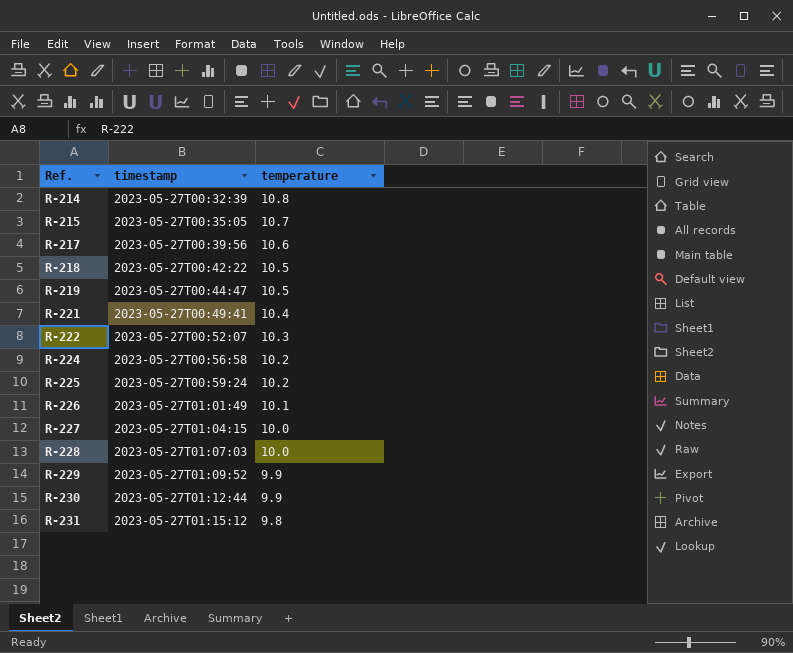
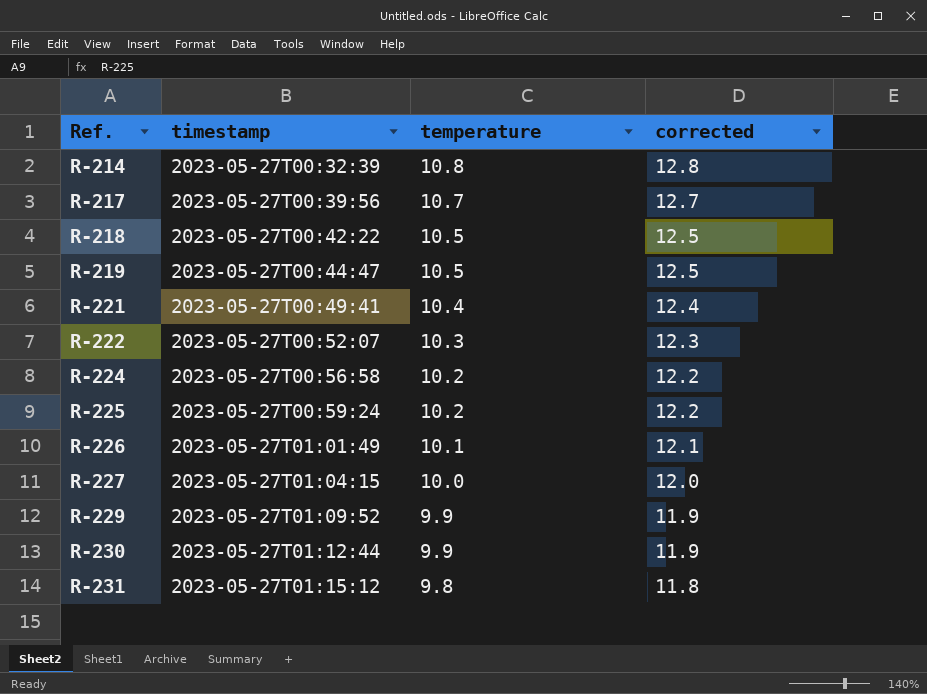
column corrected | formula: none -> [temperature] + 2
row R-215: 2023-05-27T00:35:05 | 10.7 -> none
row R-228: 2023-05-27T01:07:03 | 10.0 -> none
R-217 | temperature: 10.6 -> 10.7

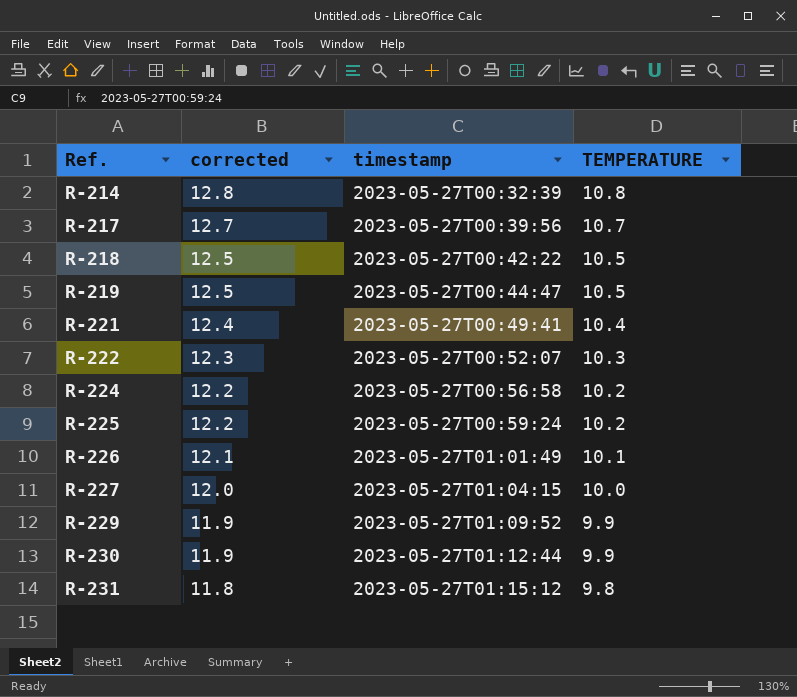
column corrected | position: 4 -> 2
column name: temperature -> TEMPERATURE

